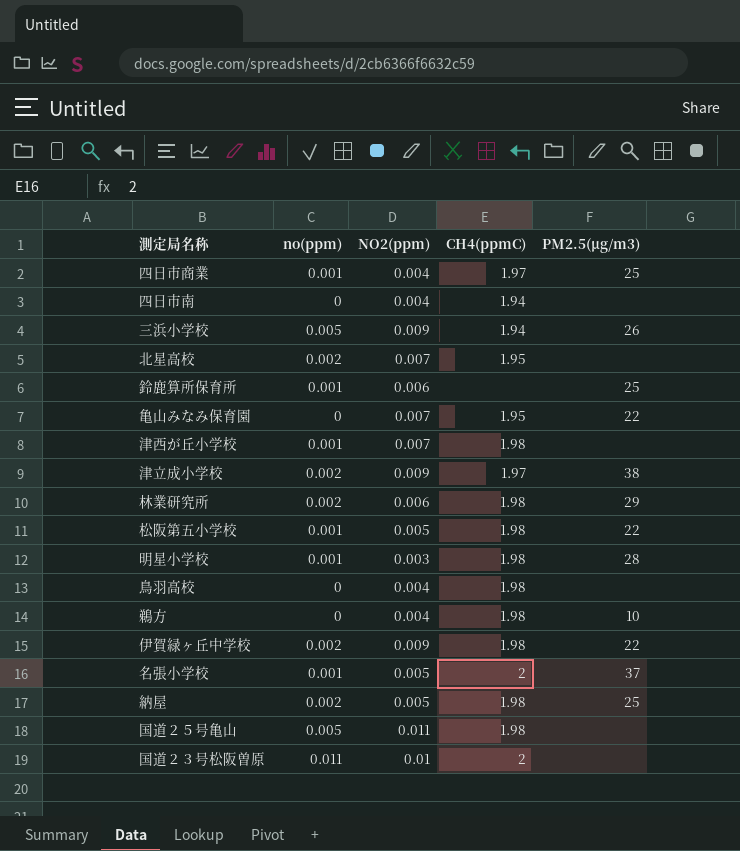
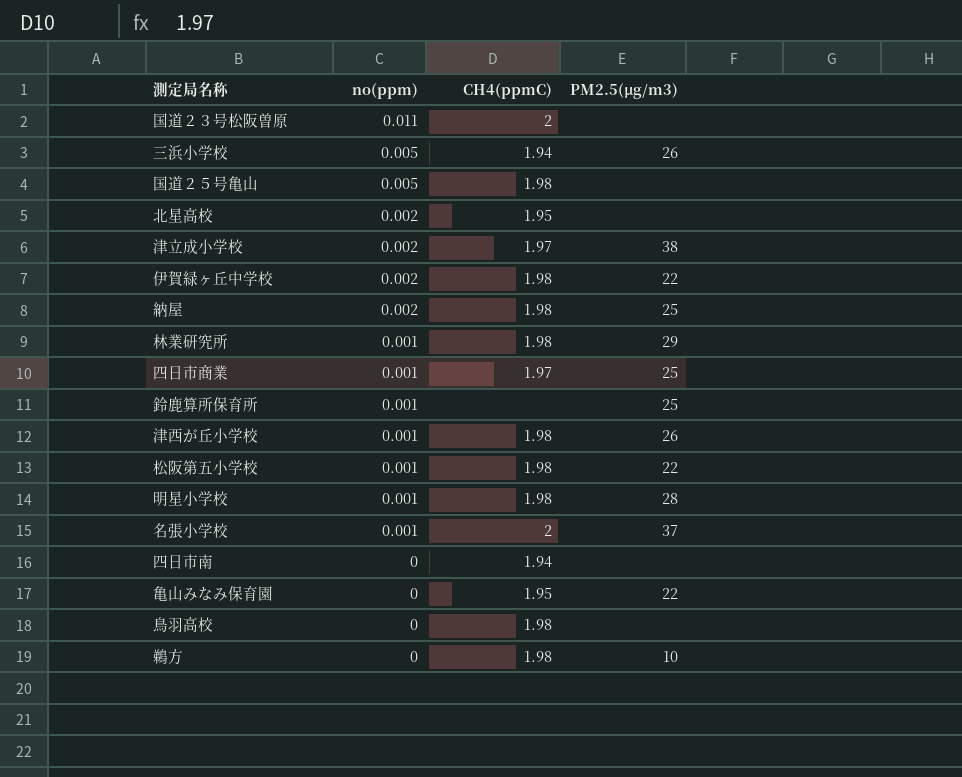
row order: none -> no(ppm) descending
column NO2(ppm) | position: 3 -> none
林業研究所 | no(ppm): 0.002 -> 0.001
津西が丘小学校 | PM2.5(μg/m3): none -> 26

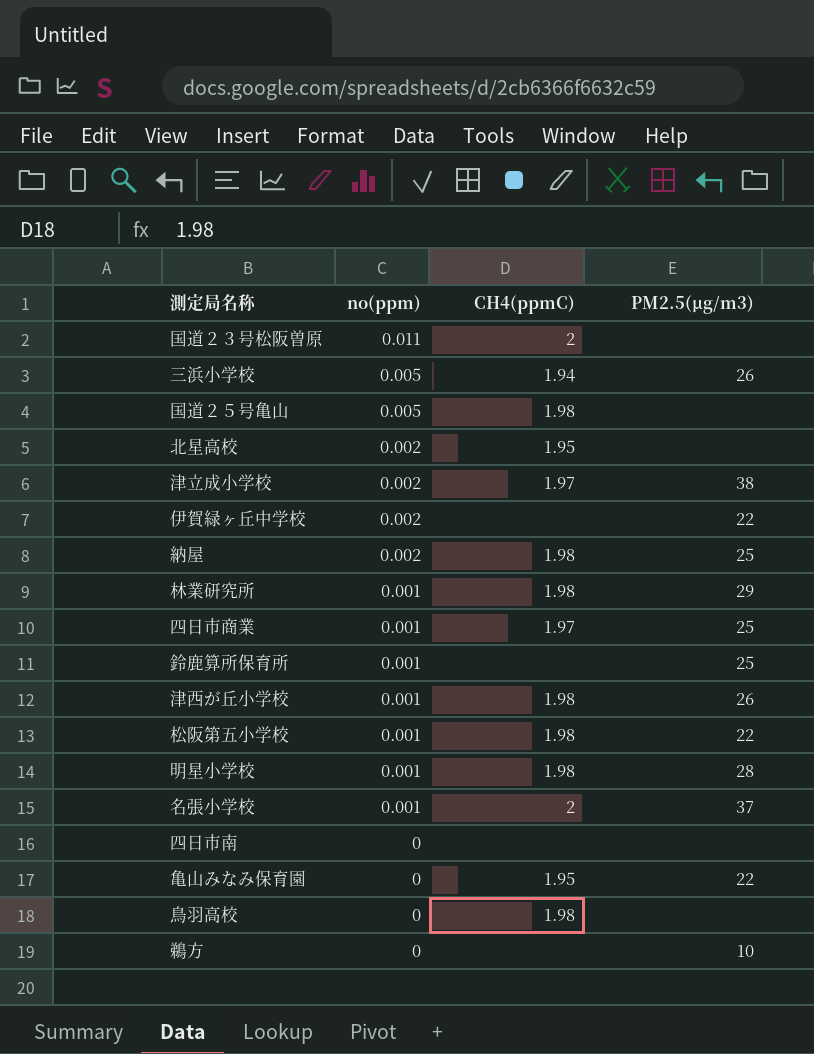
伊賀緑ヶ丘中学校 | CH4(ppmC): 1.98 -> none
四日市南 | CH4(ppmC): 1.94 -> none
鵜方 | CH4(ppmC): 1.98 -> none

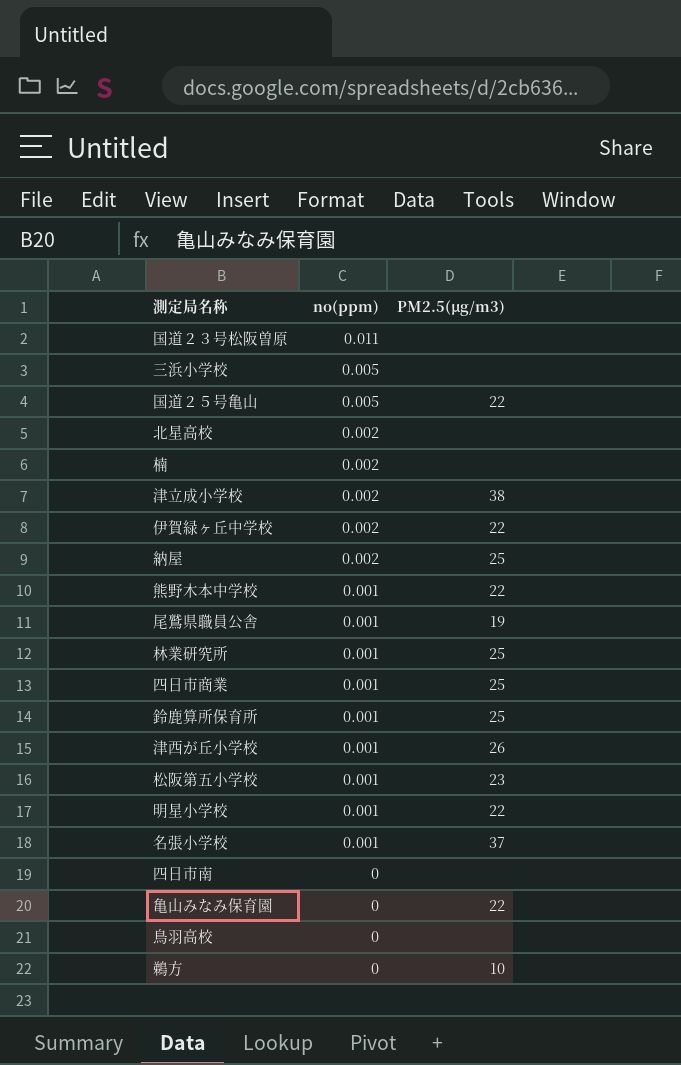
column CH4(ppmC) | position: 3 -> none
三浜小学校 | PM2.5(μg/m3): 26 -> none
国道２５号亀山 | PM2.5(μg/m3): none -> 22
row 楠: none -> 0.002 | none
row 熊野木本中学校: none -> 0.001 | 22
row 尾鷲県職員公舎: none -> 0.001 | 19
林業研究所 | PM2.5(μg/m3): 29 -> 25
松阪第五小学校 | PM2.5(μg/m3): 22 -> 23
明星小学校 | PM2.5(μg/m3): 28 -> 22

